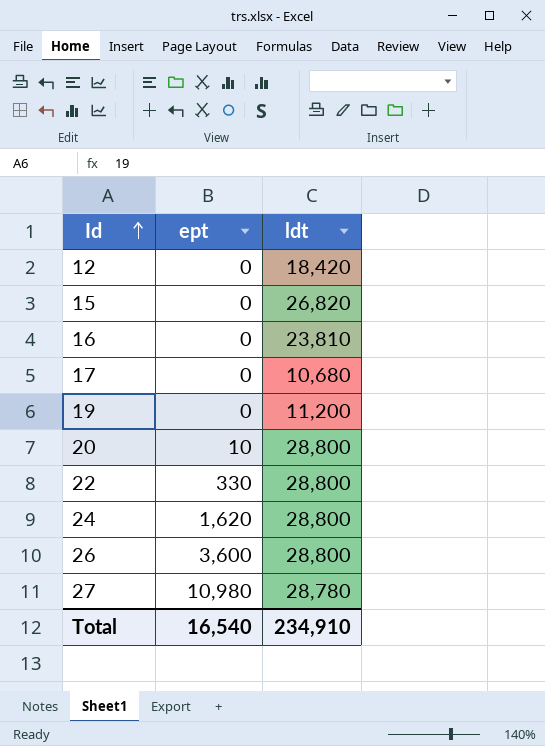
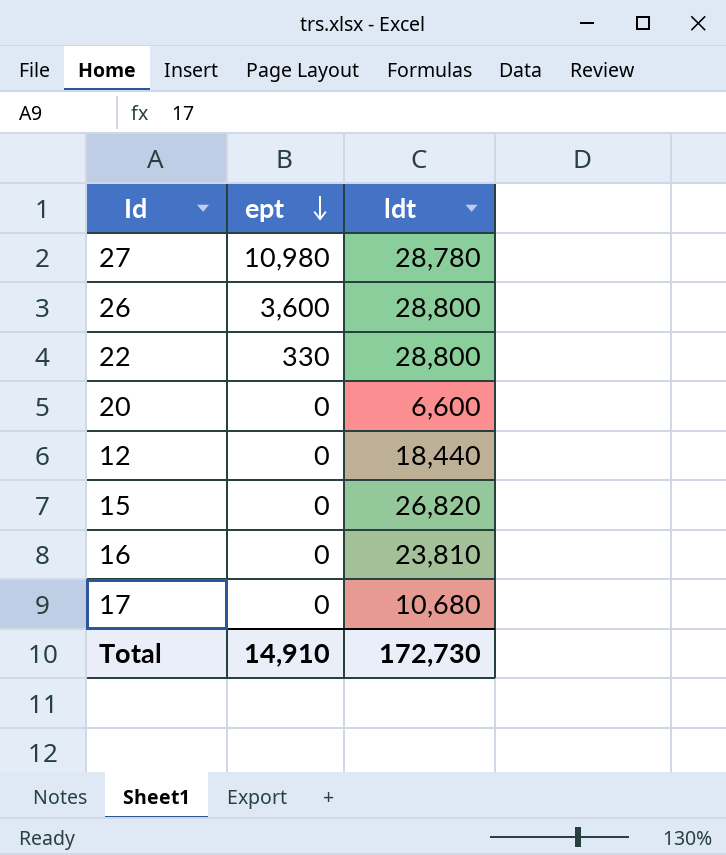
row order: Id ascending -> ept descending
row 19: 0 | 11,200 -> none
row 24: 1,620 | 28,800 -> none
20 | ept: 10 -> 0
20 | ldt: 28,800 -> 6,600
12 | ldt: 18,420 -> 18,440
Total | ept: 16,540 -> 14,910
Total | ldt: 234,910 -> 172,730

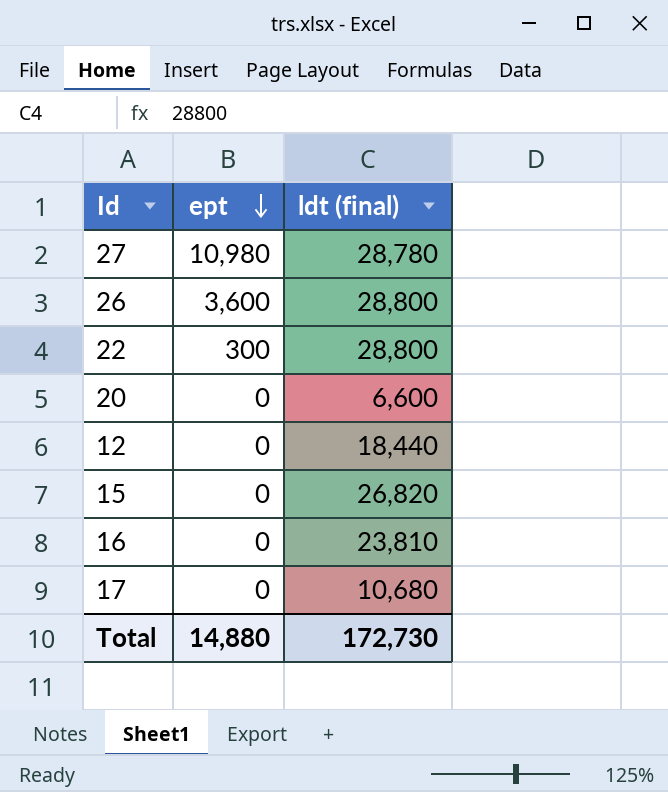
column name: ldt -> ldt (final)
22 | ept: 330 -> 300
Total | ept: 14,910 -> 14,880

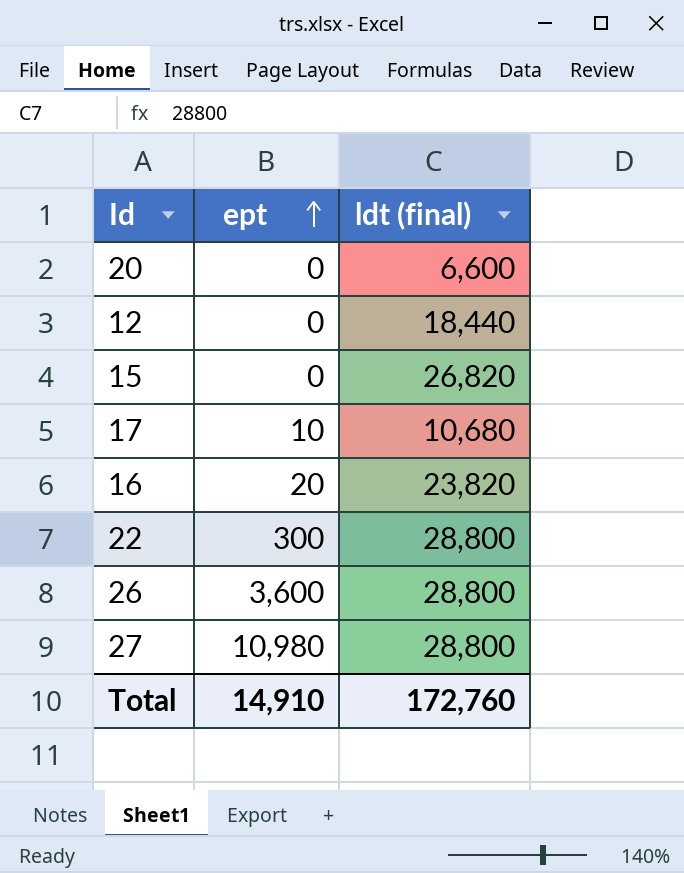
row order: ept descending -> ept ascending
17 | ept: 0 -> 10
16 | ept: 0 -> 20
16 | ldt (final): 23,810 -> 23,820
27 | ldt (final): 28,780 -> 28,800
Total | ept: 14,880 -> 14,910
Total | ldt (final): 172,730 -> 172,760

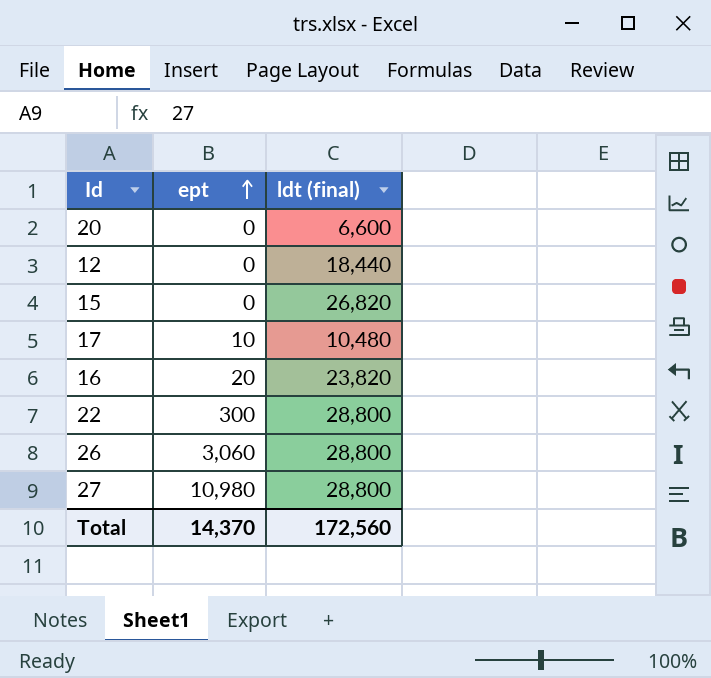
17 | ldt (final): 10,680 -> 10,480
26 | ept: 3,600 -> 3,060
Total | ept: 14,910 -> 14,370
Total | ldt (final): 172,760 -> 172,560

